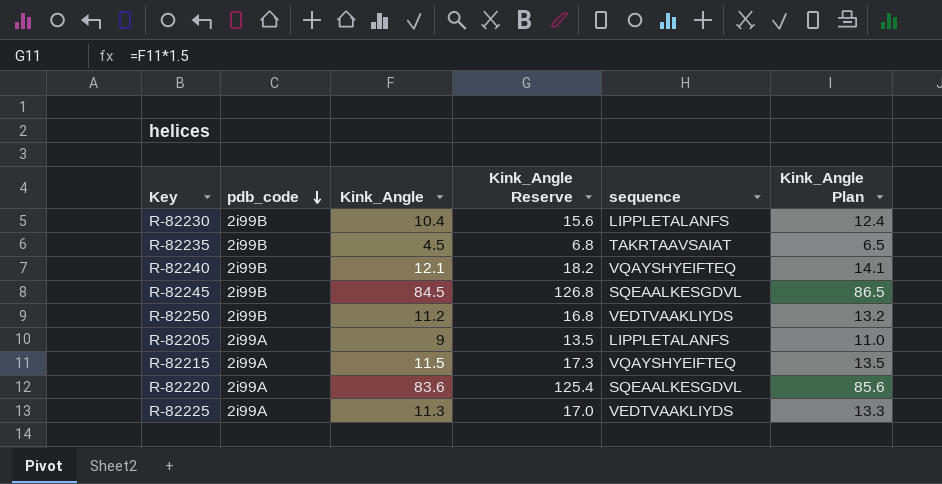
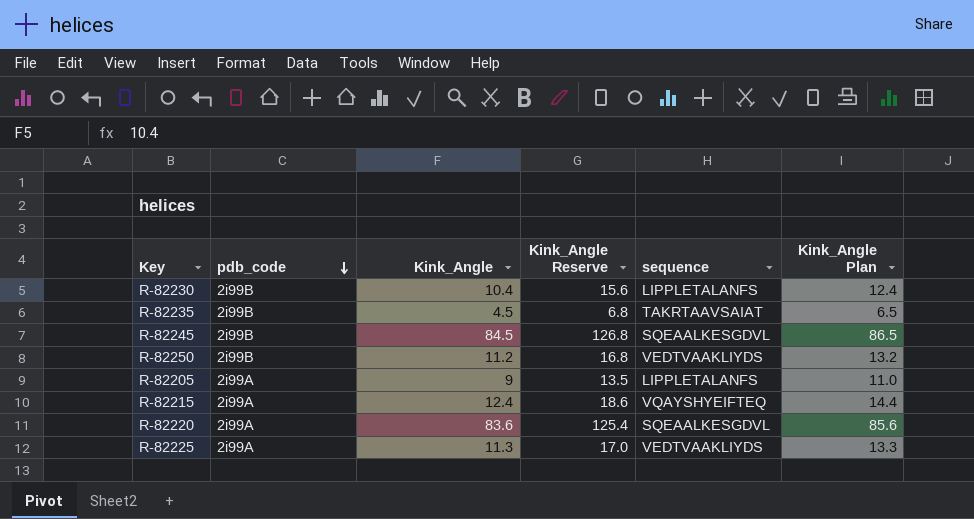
row R-82240: 2i99B | 12.1 | 18.2 | VQAYSHYEIFTEQ | 14.1 -> none
R-82215 | Kink_Angle: 11.5 -> 12.4
R-82215 | Kink_Angle Reserve: 17.3 -> 18.6
R-82215 | Kink_Angle Plan: 13.5 -> 14.4

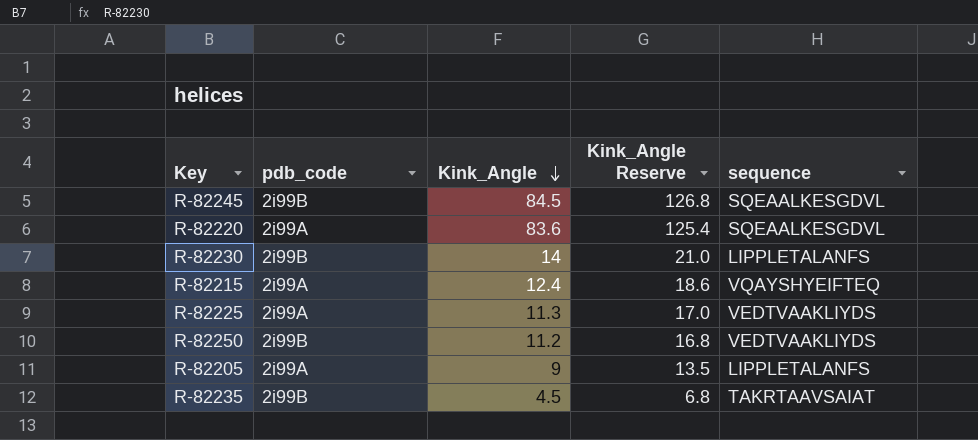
row order: pdb_code descending -> Kink_Angle descending
column Kink_Angle Plan | formula: [Kink_Angle] + 2 -> none
R-82230 | Kink_Angle: 10.4 -> 14
R-82230 | Kink_Angle Reserve: 15.6 -> 21.0

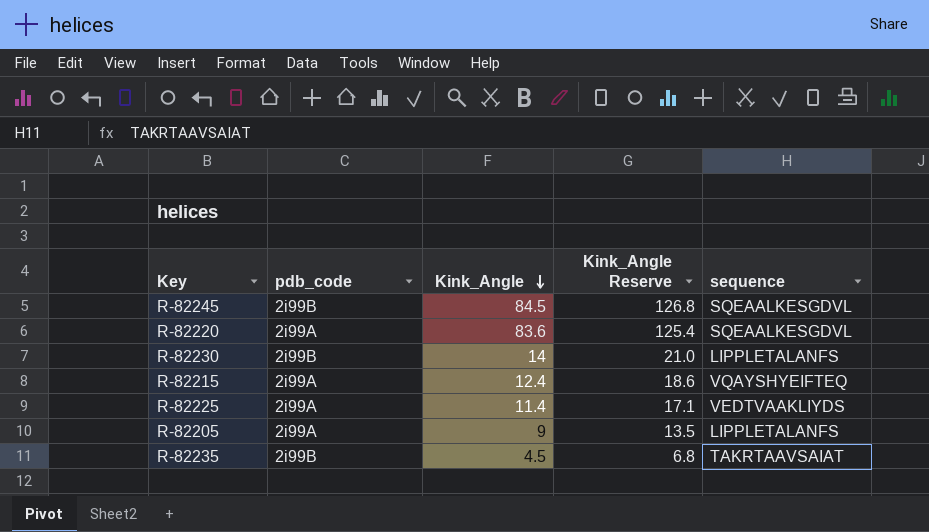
row R-82250: 2i99B | 11.2 | 16.8 | VEDTVAAKLIYDS -> none
R-82225 | Kink_Angle: 11.3 -> 11.4
R-82225 | Kink_Angle Reserve: 17.0 -> 17.1

